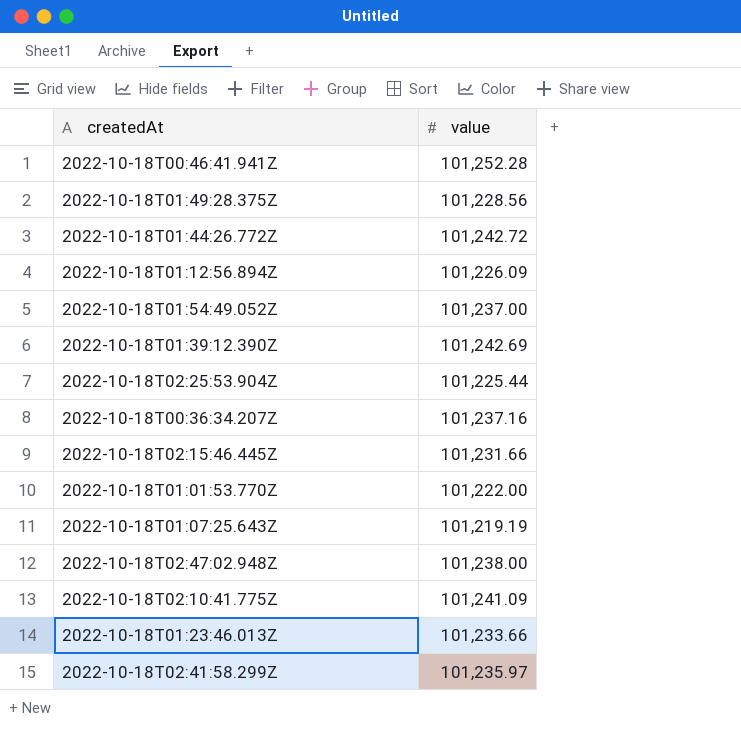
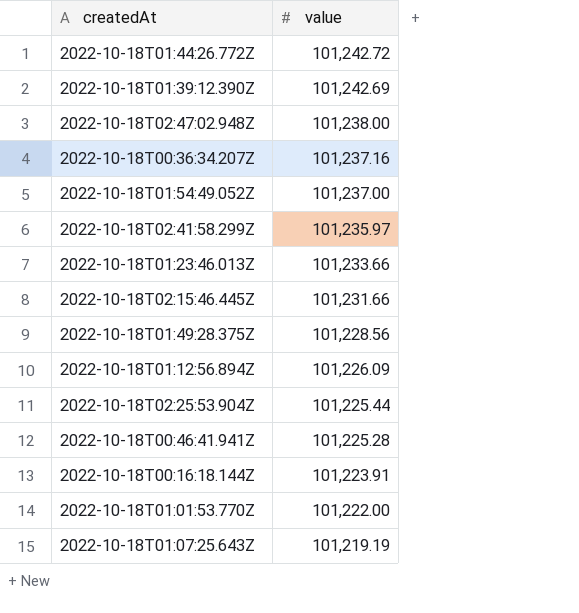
row order: none -> value descending
row 2022-10-18T02:10:41.775Z: 101,241.09 -> none
2022-10-18T00:46:41.941Z | value: 101,252.28 -> 101,225.28
row 2022-10-18T00:16:18.144Z: none -> 101,223.91

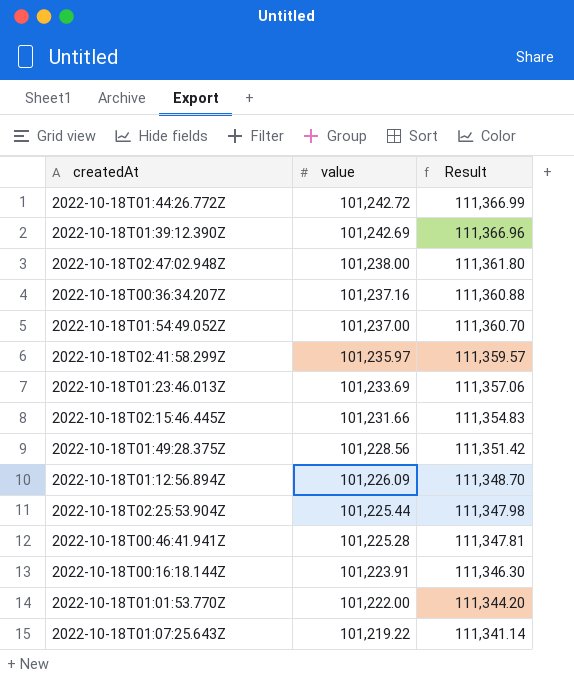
column Result | formula: none -> [value] * 1.1
2022-10-18T01:23:46.013Z | value: 101,233.66 -> 101,233.69
2022-10-18T01:07:25.643Z | value: 101,219.19 -> 101,219.22

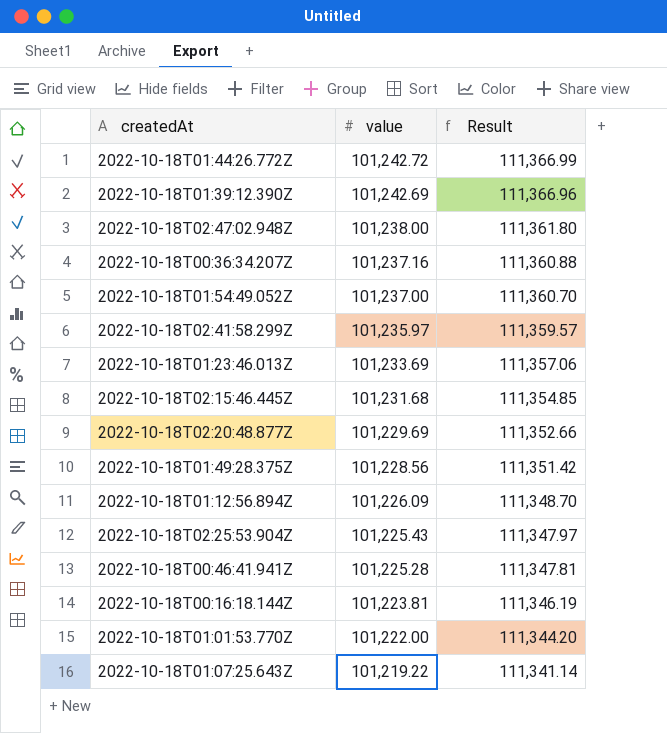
2022-10-18T02:15:46.445Z | value: 101,231.66 -> 101,231.68
2022-10-18T02:15:46.445Z | Result: 111,354.83 -> 111,354.85
row 2022-10-18T02:20:48.877Z: none -> 101,229.69 | 111,352.66
2022-10-18T02:25:53.904Z | value: 101,225.44 -> 101,225.43
2022-10-18T02:25:53.904Z | Result: 111,347.98 -> 111,347.97
2022-10-18T00:16:18.144Z | value: 101,223.91 -> 101,223.81
2022-10-18T00:16:18.144Z | Result: 111,346.30 -> 111,346.19

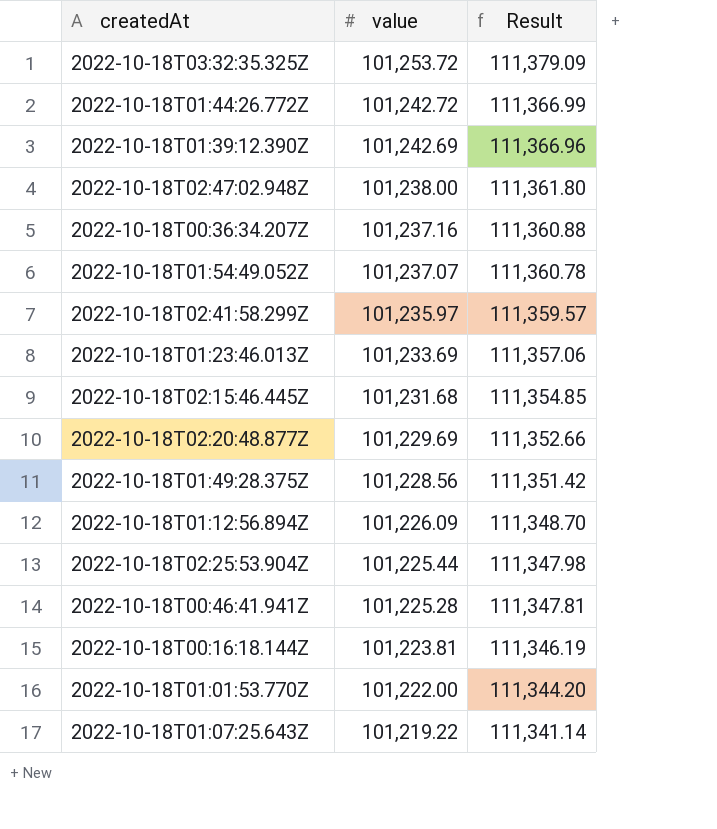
row 2022-10-18T03:32:35.325Z: none -> 101,253.72 | 111,379.09
2022-10-18T01:54:49.052Z | value: 101,237.00 -> 101,237.07
2022-10-18T01:54:49.052Z | Result: 111,360.70 -> 111,360.78
2022-10-18T02:25:53.904Z | value: 101,225.43 -> 101,225.44
2022-10-18T02:25:53.904Z | Result: 111,347.97 -> 111,347.98

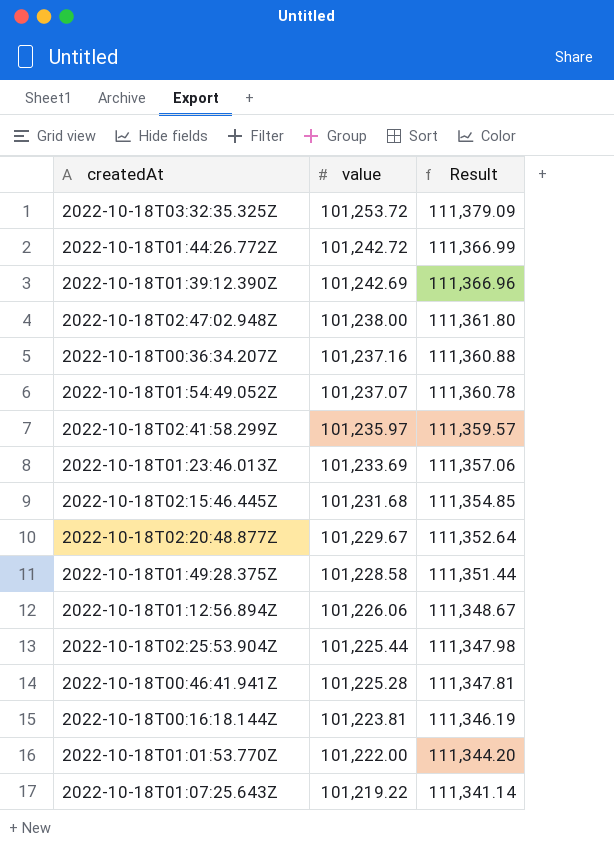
2022-10-18T02:20:48.877Z | value: 101,229.69 -> 101,229.67
2022-10-18T02:20:48.877Z | Result: 111,352.66 -> 111,352.64
2022-10-18T01:49:28.375Z | value: 101,228.56 -> 101,228.58
2022-10-18T01:49:28.375Z | Result: 111,351.42 -> 111,351.44
2022-10-18T01:12:56.894Z | value: 101,226.09 -> 101,226.06
2022-10-18T01:12:56.894Z | Result: 111,348.70 -> 111,348.67

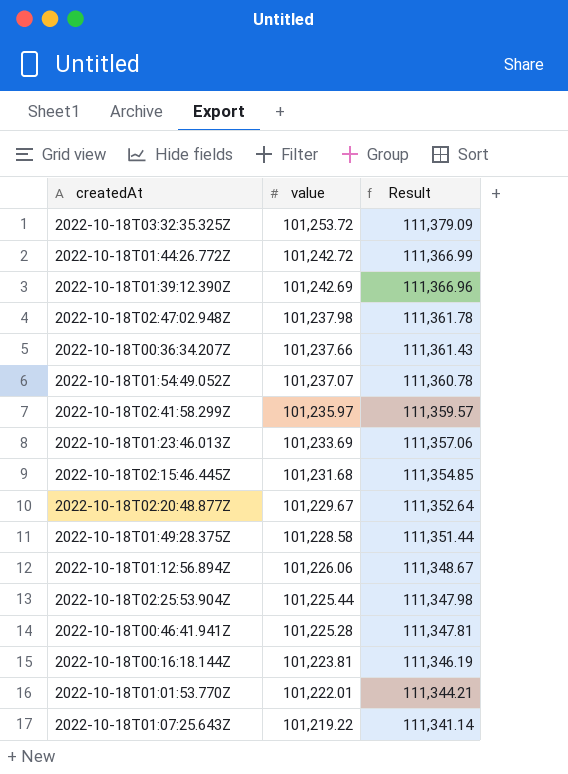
2022-10-18T02:47:02.948Z | value: 101,238.00 -> 101,237.98
2022-10-18T02:47:02.948Z | Result: 111,361.80 -> 111,361.78
2022-10-18T00:36:34.207Z | value: 101,237.16 -> 101,237.66
2022-10-18T00:36:34.207Z | Result: 111,360.88 -> 111,361.43
2022-10-18T01:01:53.770Z | value: 101,222.00 -> 101,222.01
2022-10-18T01:01:53.770Z | Result: 111,344.20 -> 111,344.21

